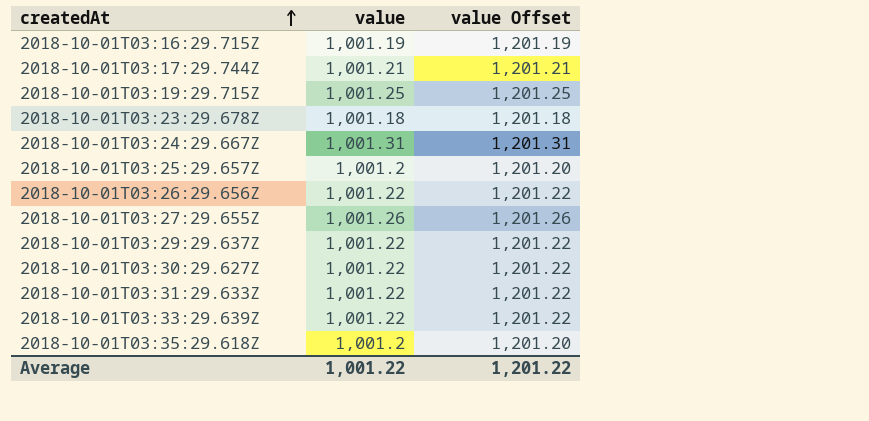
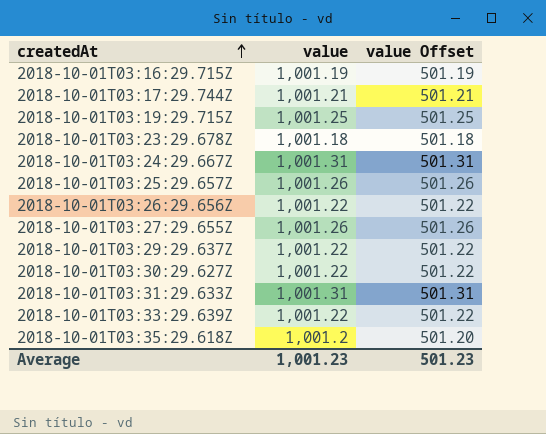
column value Offset | formula: [value] + 200 -> [value] - 500
2018-10-01T03:25:29.657Z | value: 1,001.2 -> 1,001.26
2018-10-01T03:31:29.633Z | value: 1,001.22 -> 1,001.31
Average | value: 1,001.22 -> 1,001.23
Average | value Offset: 1,201.22 -> 501.23

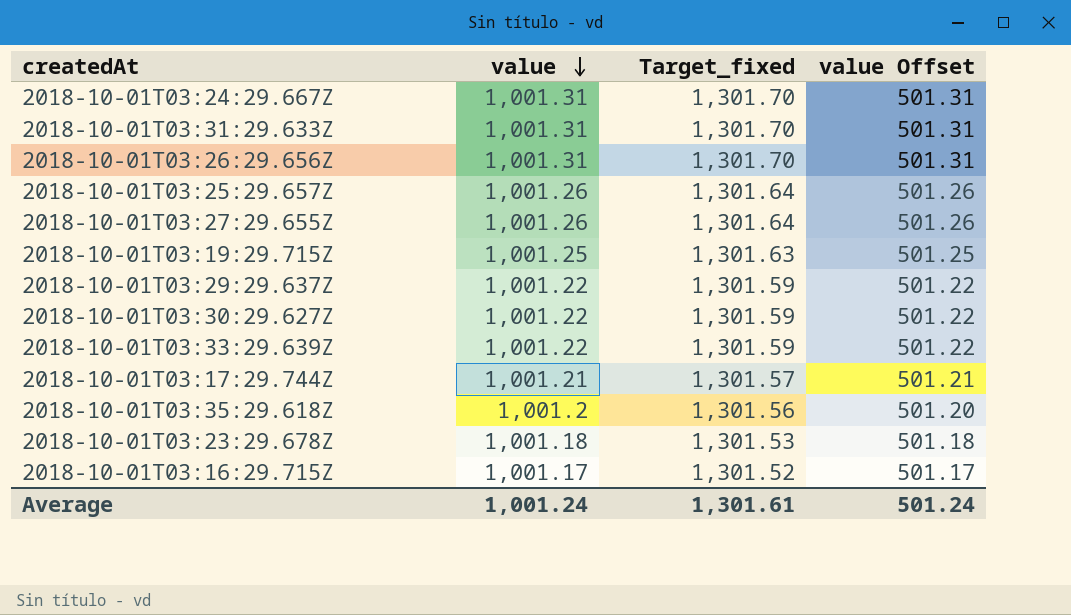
row order: createdAt ascending -> value descending
column Target_fixed | formula: none -> [value] * 1.3
2018-10-01T03:26:29.656Z | value: 1,001.22 -> 1,001.31
2018-10-01T03:26:29.656Z | value Offset: 501.22 -> 501.31
2018-10-01T03:16:29.715Z | value: 1,001.19 -> 1,001.17
2018-10-01T03:16:29.715Z | value Offset: 501.19 -> 501.17
Average | value: 1,001.23 -> 1,001.24
Average | value Offset: 501.23 -> 501.24

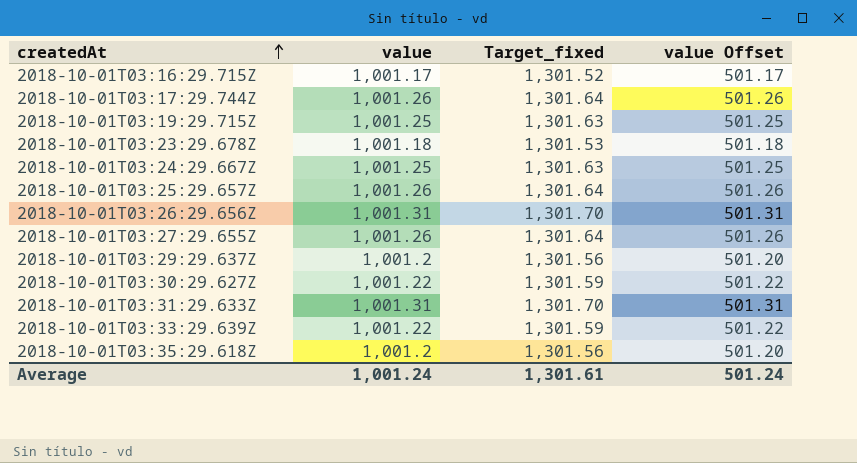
row order: value descending -> createdAt ascending
2018-10-01T03:17:29.744Z | value: 1,001.21 -> 1,001.26
2018-10-01T03:17:29.744Z | Target_fixed: 1,301.57 -> 1,301.64
2018-10-01T03:17:29.744Z | value Offset: 501.21 -> 501.26
2018-10-01T03:24:29.667Z | value: 1,001.31 -> 1,001.25
2018-10-01T03:24:29.667Z | Target_fixed: 1,301.70 -> 1,301.63
2018-10-01T03:24:29.667Z | value Offset: 501.31 -> 501.25
2018-10-01T03:29:29.637Z | value: 1,001.22 -> 1,001.2
2018-10-01T03:29:29.637Z | Target_fixed: 1,301.59 -> 1,301.56
2018-10-01T03:29:29.637Z | value Offset: 501.22 -> 501.20

